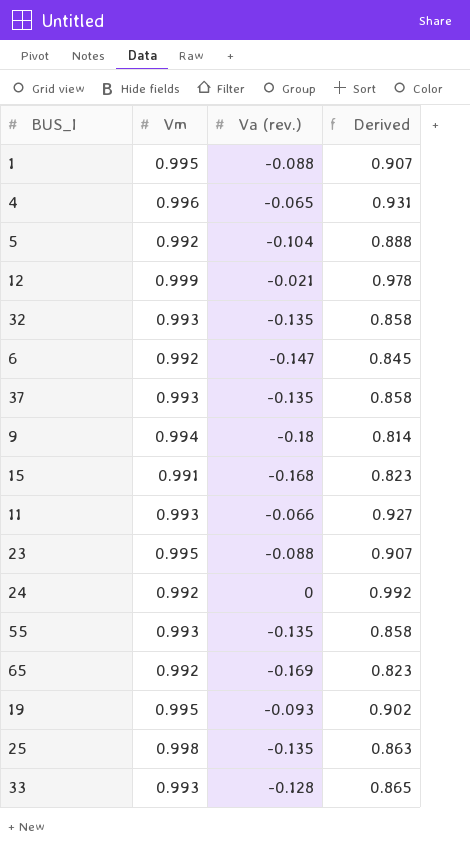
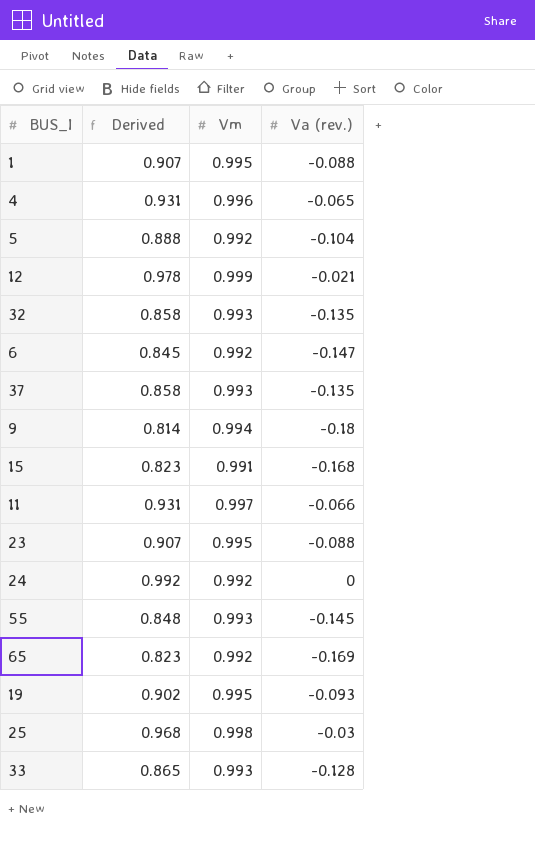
column Derived | position: 4 -> 2
11 | Derived: 0.927 -> 0.931
11 | Vm: 0.993 -> 0.997
55 | Derived: 0.858 -> 0.848
55 | Va (rev.): -0.135 -> -0.145
25 | Derived: 0.863 -> 0.968
25 | Va (rev.): -0.135 -> -0.03

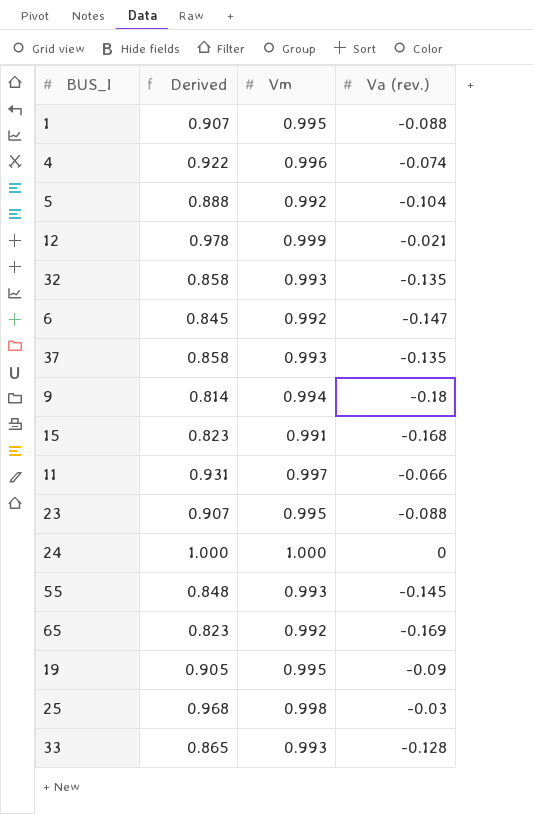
4 | Derived: 0.931 -> 0.922
4 | Va (rev.): -0.065 -> -0.074
24 | Derived: 0.992 -> 1.000
24 | Vm: 0.992 -> 1.000
19 | Derived: 0.902 -> 0.905
19 | Va (rev.): -0.093 -> -0.09

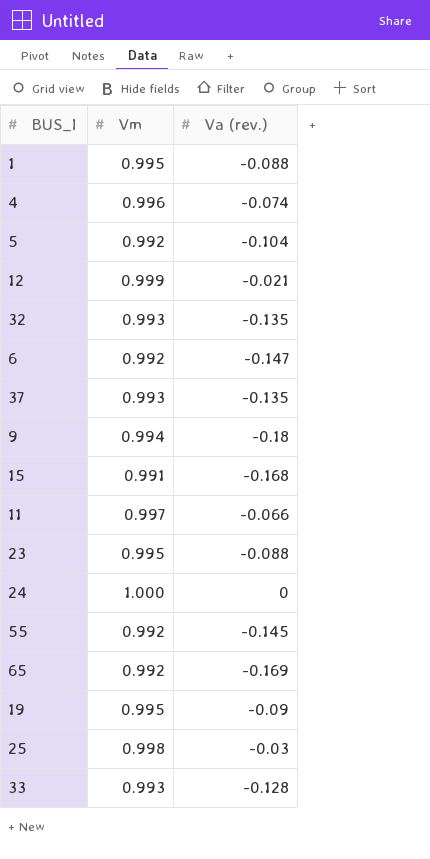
column Derived | formula: [Vm] + [Va (rev.)] -> none
55 | Vm: 0.993 -> 0.992

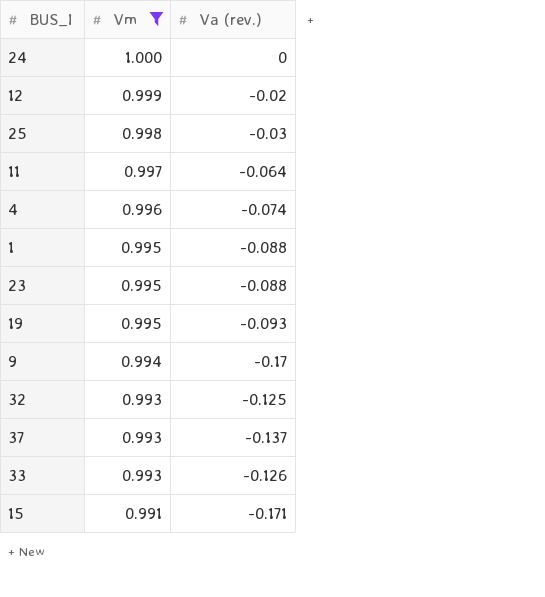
filter: none -> Vm != 0.992
row order: none -> Vm descending
12 | Va (rev.): -0.021 -> -0.02
11 | Va (rev.): -0.066 -> -0.064
19 | Va (rev.): -0.09 -> -0.093
9 | Va (rev.): -0.18 -> -0.17
32 | Va (rev.): -0.135 -> -0.125
37 | Va (rev.): -0.135 -> -0.137
33 | Va (rev.): -0.128 -> -0.126
15 | Va (rev.): -0.168 -> -0.171

